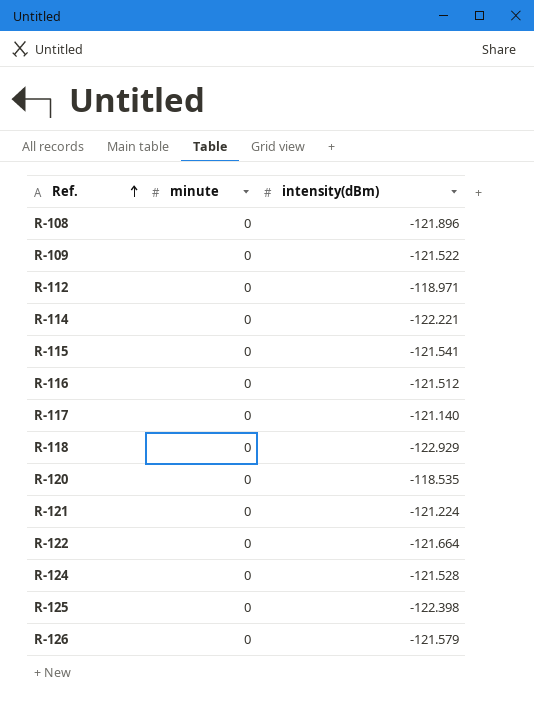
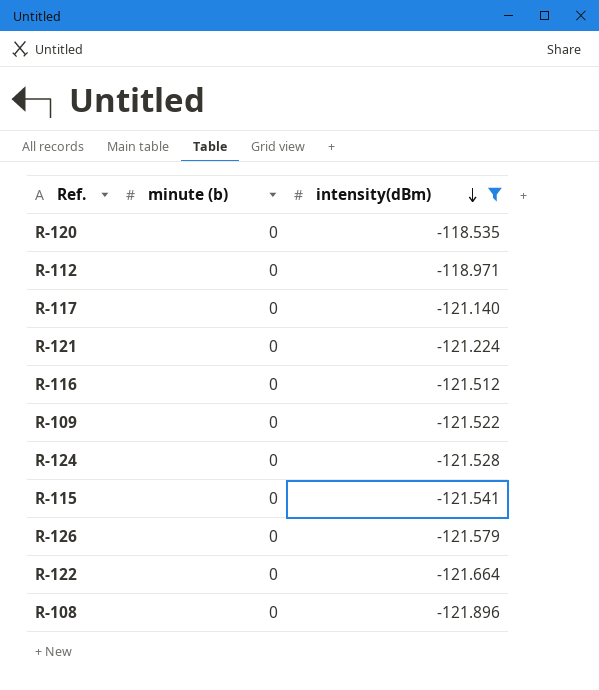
filter: none -> intensity(dBm) >= -121.896
row order: Ref. ascending -> intensity(dBm) descending
column name: minute -> minute (b)

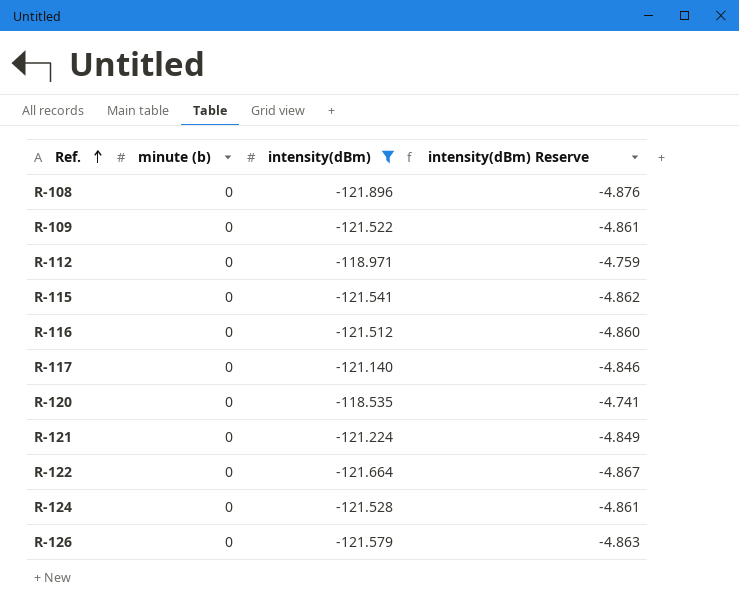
row order: intensity(dBm) descending -> Ref. ascending
column intensity(dBm) Reserve | formula: none -> [intensity(dBm)] * 0.04

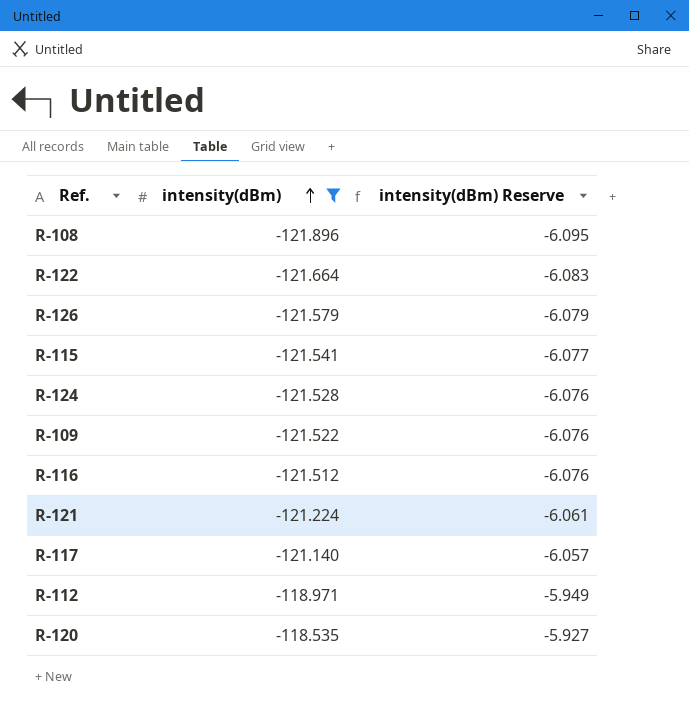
row order: Ref. ascending -> intensity(dBm) ascending
column minute (b) | position: 2 -> none
column intensity(dBm) Reserve | formula: [intensity(dBm)] * 0.04 -> [intensity(dBm)] * 0.05

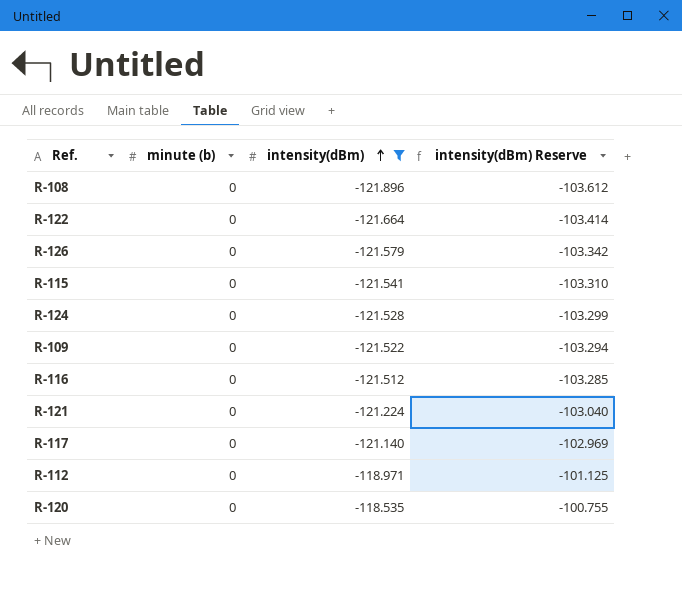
column minute (b) | position: none -> 2
column intensity(dBm) Reserve | formula: [intensity(dBm)] * 0.05 -> [intensity(dBm)] * 0.85

